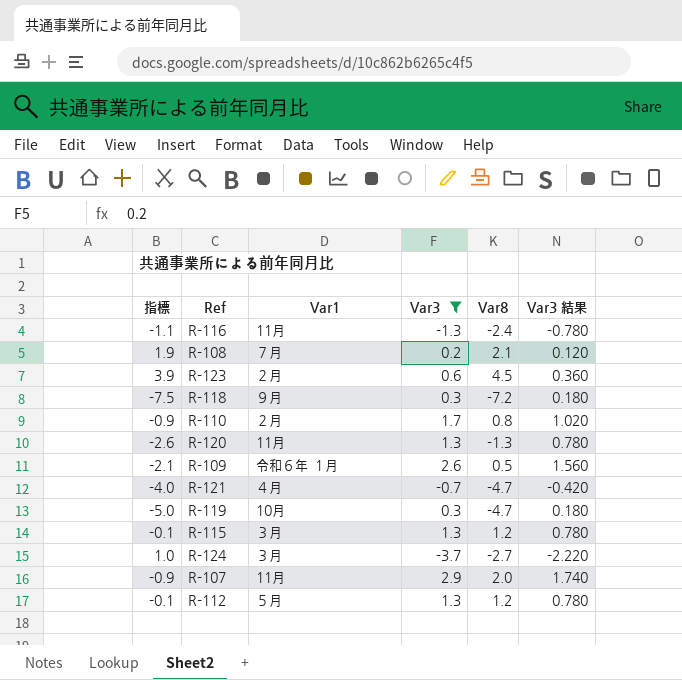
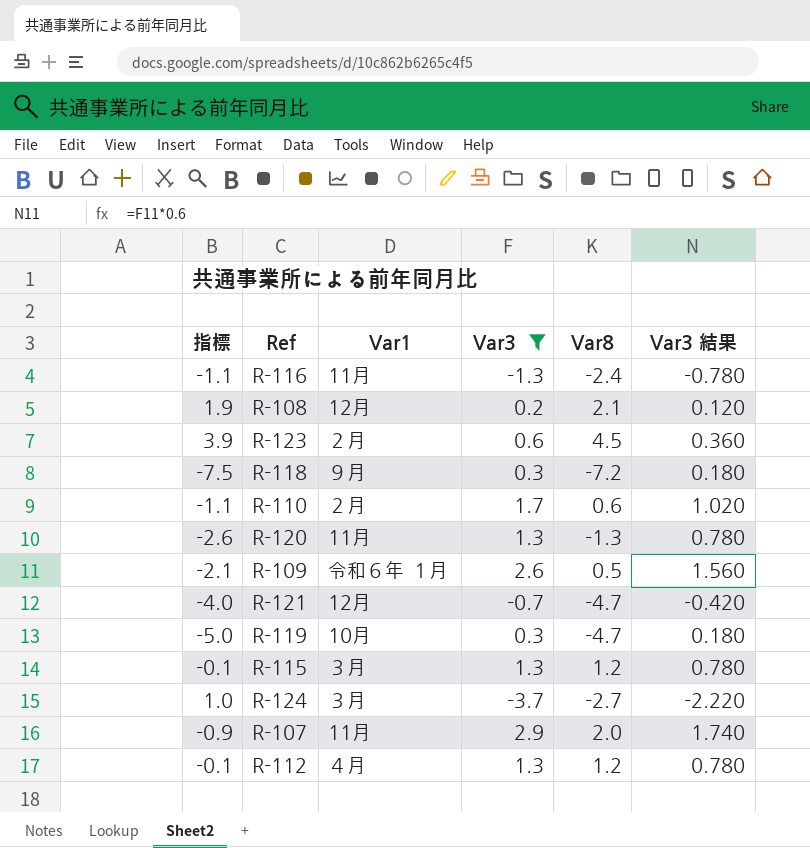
R-108 | Var1: ７月 -> 12月
R-110 | 指標: -0.9 -> -1.1
R-110 | Var8: 0.8 -> 0.6
R-121 | Var1: ４月 -> 12月
R-112 | Var1: ５月 -> ４月

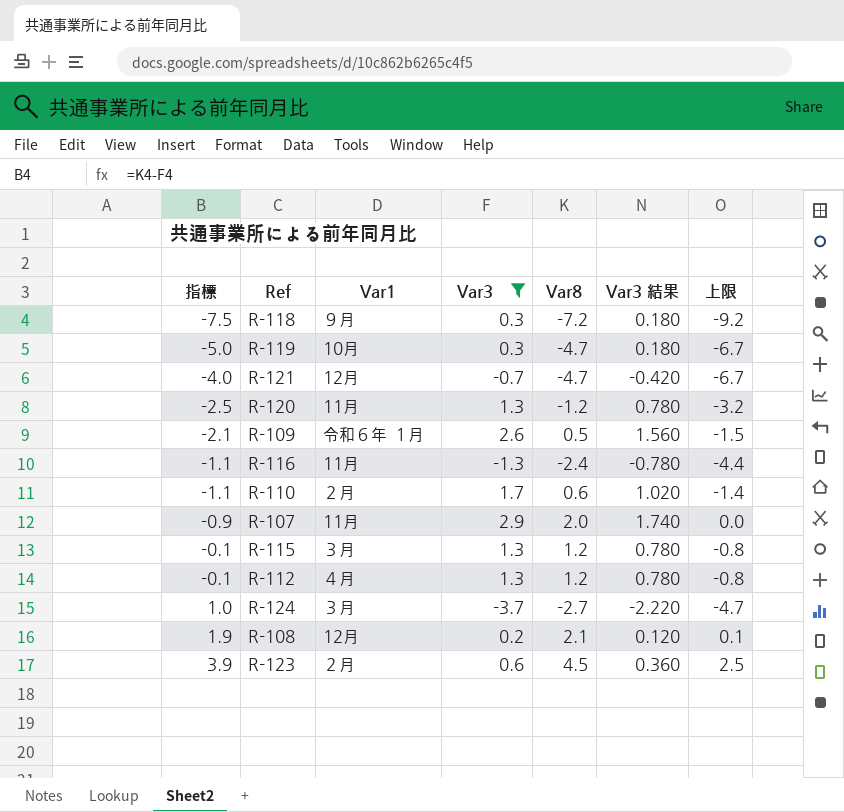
row order: none -> 指標 ascending
column 上限 | formula: none -> [Var8] - 2
R-120 | 指標: -2.6 -> -2.5
R-120 | Var8: -1.3 -> -1.2

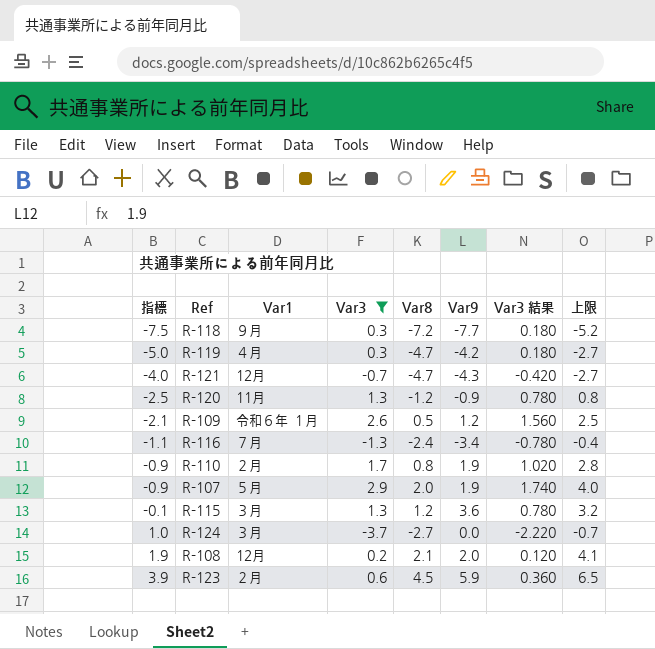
column Var9 | position: none -> 6
column 上限 | formula: [Var8] - 2 -> [Var8] + 2
row R-112: -0.1 | ４月 | 1.3 | 1.2 | 0.780 | -0.8 -> none
R-119 | Var1: 10月 -> ４月
R-116 | Var1: 11月 -> ７月
R-110 | 指標: -1.1 -> -0.9
R-110 | Var8: 0.6 -> 0.8
R-107 | Var1: 11月 -> ５月

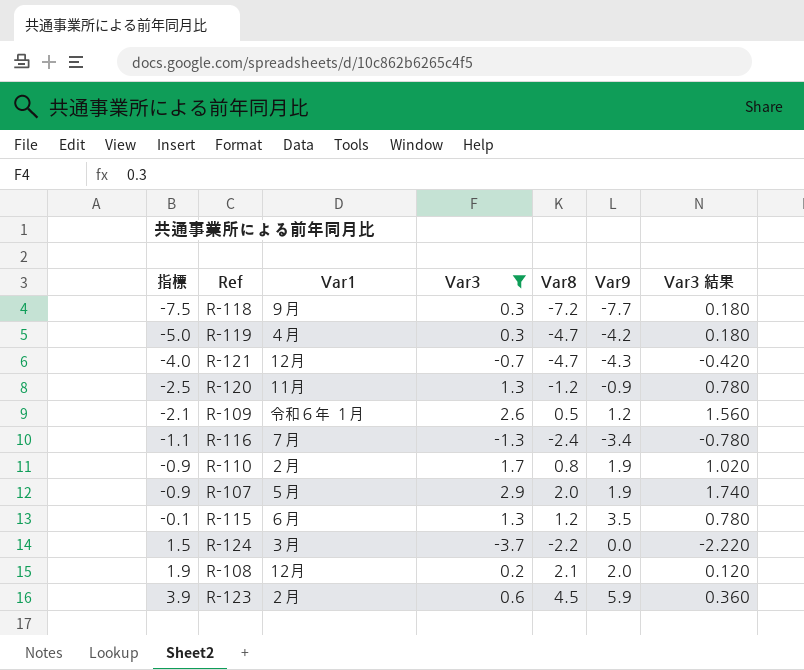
column 上限 | formula: [Var8] + 2 -> none
R-115 | Var1: ３月 -> ６月
R-115 | Var9: 3.6 -> 3.5
R-124 | 指標: 1.0 -> 1.5
R-124 | Var8: -2.7 -> -2.2

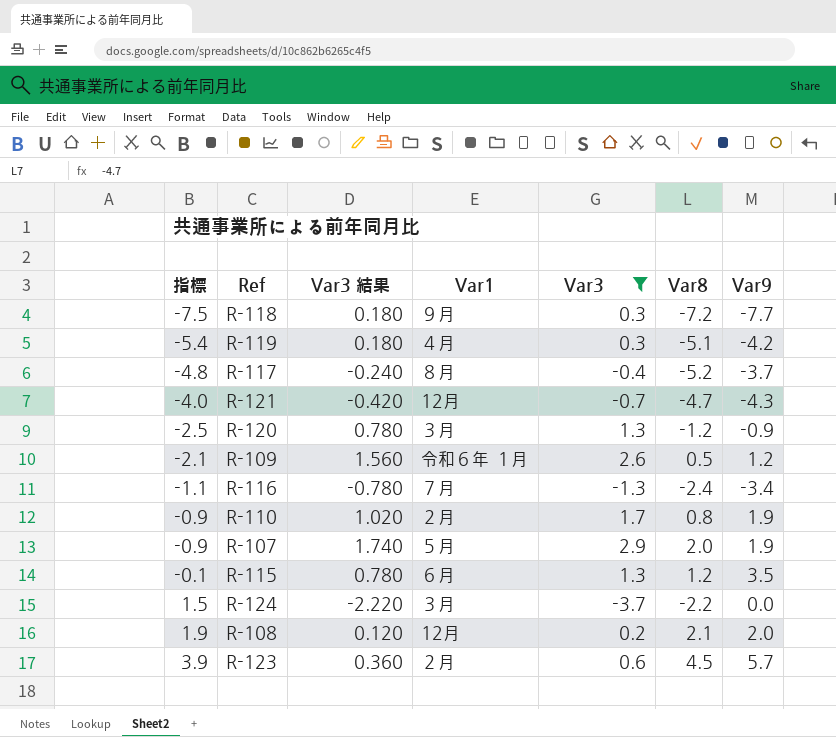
column Var3 結果 | position: 7 -> 3
R-119 | 指標: -5.0 -> -5.4
R-119 | Var8: -4.7 -> -5.1
row R-117: none -> -4.8 | -0.240 | ８月 | -0.4 | -5.2 | -3.7
R-120 | Var1: 11月 -> ３月
R-123 | Var9: 5.9 -> 5.7

